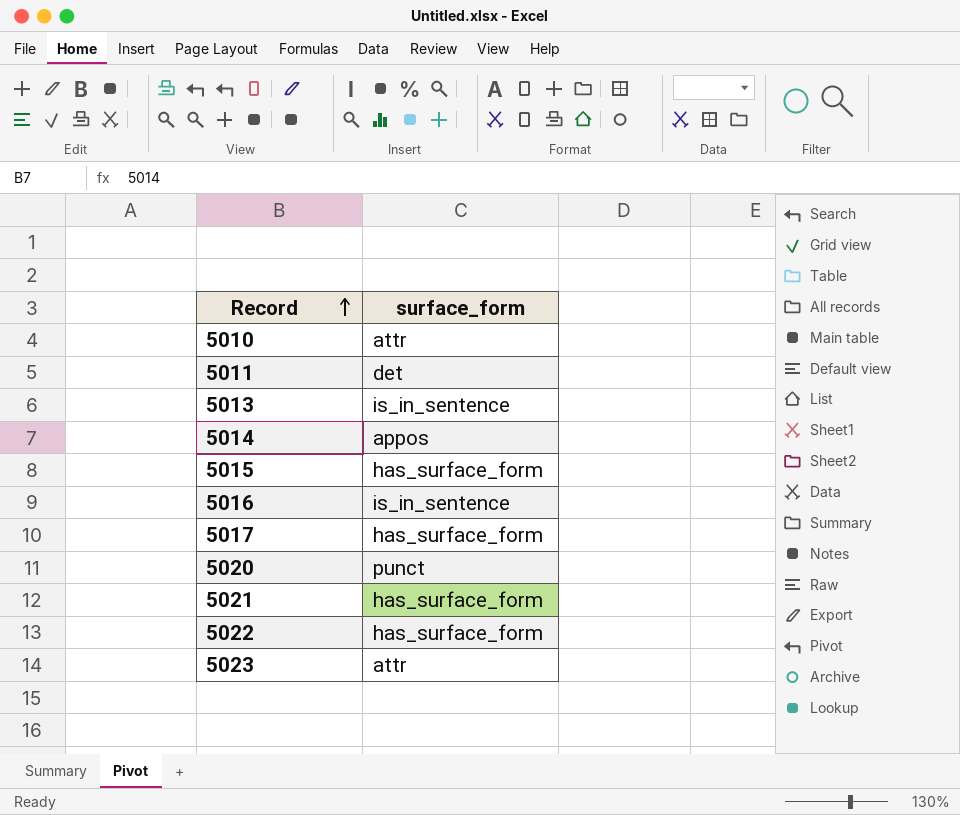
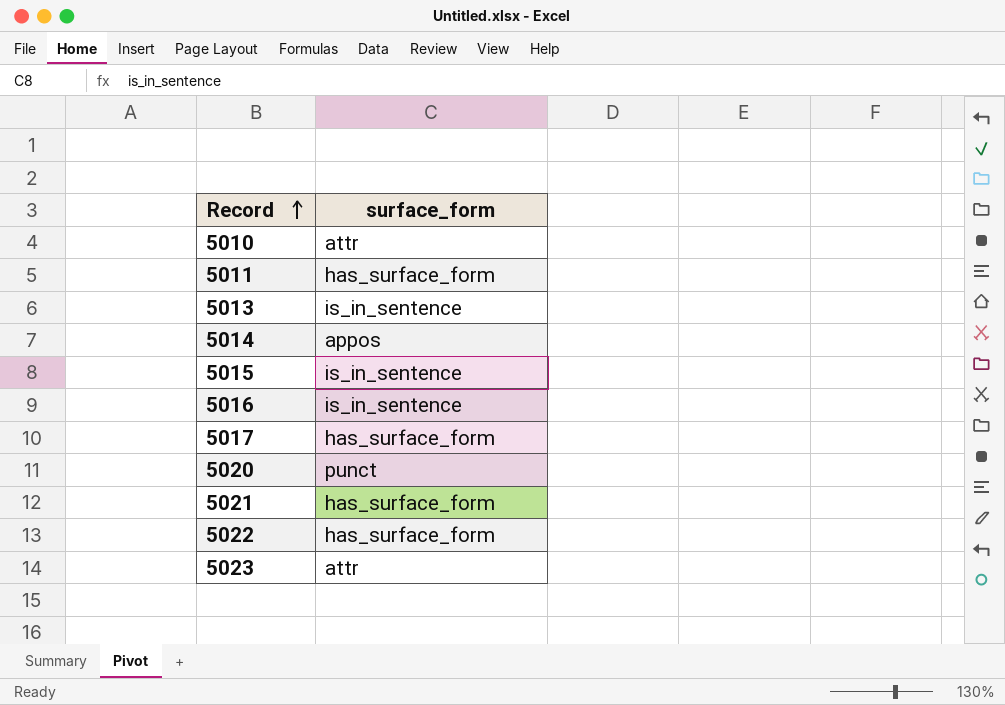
5011 | surface_form: det -> has_surface_form
5015 | surface_form: has_surface_form -> is_in_sentence

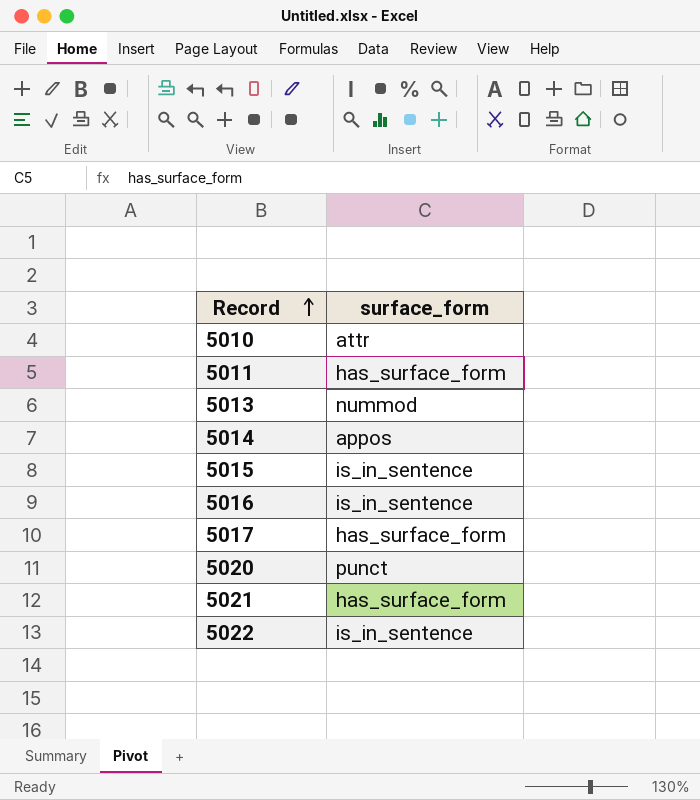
row 5023: attr -> none
5013 | surface_form: is_in_sentence -> nummod
5022 | surface_form: has_surface_form -> is_in_sentence

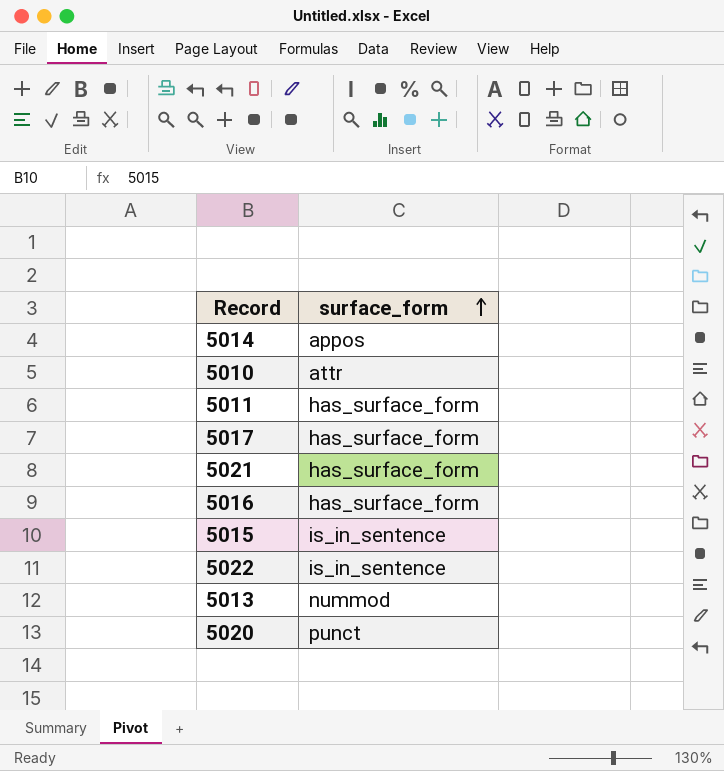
row order: Record ascending -> surface_form ascending
5016 | surface_form: is_in_sentence -> has_surface_form

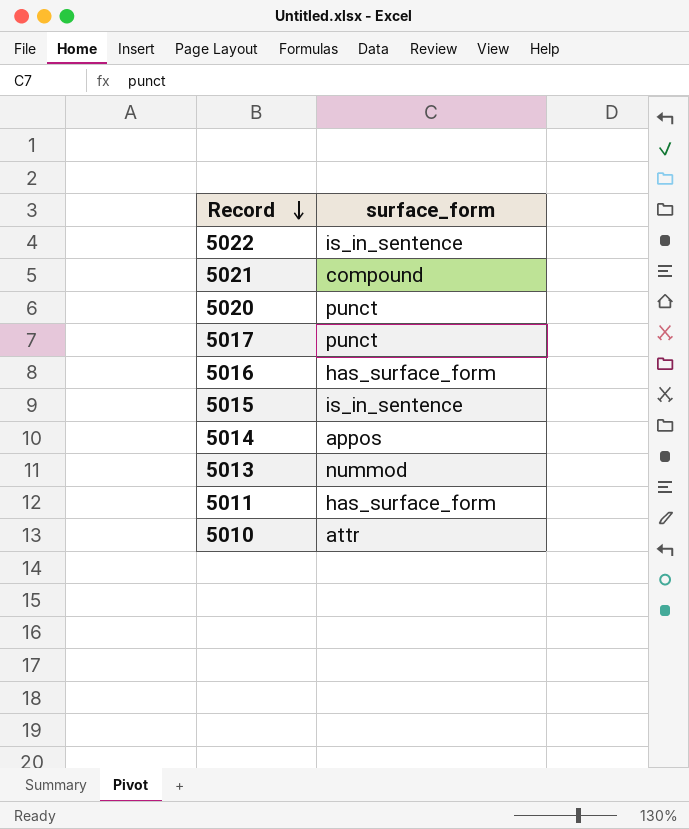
row order: surface_form ascending -> Record descending
5021 | surface_form: has_surface_form -> compound
5017 | surface_form: has_surface_form -> punct

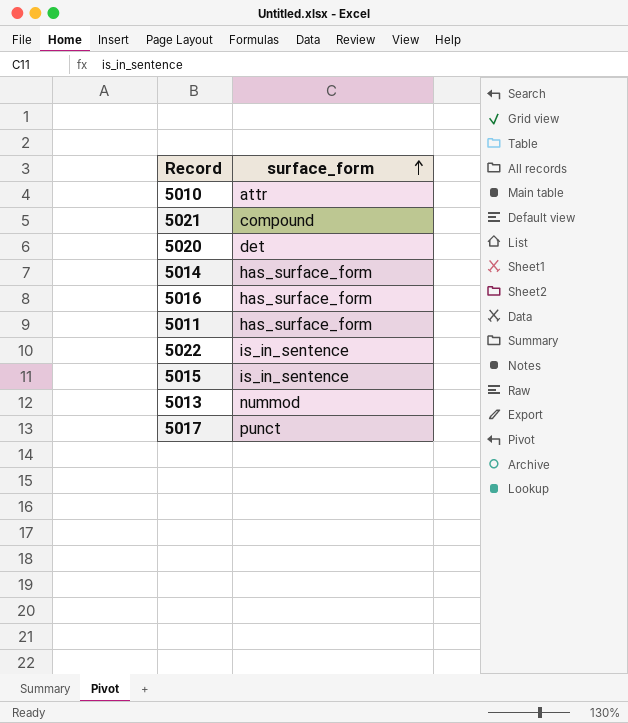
row order: Record descending -> surface_form ascending
5020 | surface_form: punct -> det
5014 | surface_form: appos -> has_surface_form

